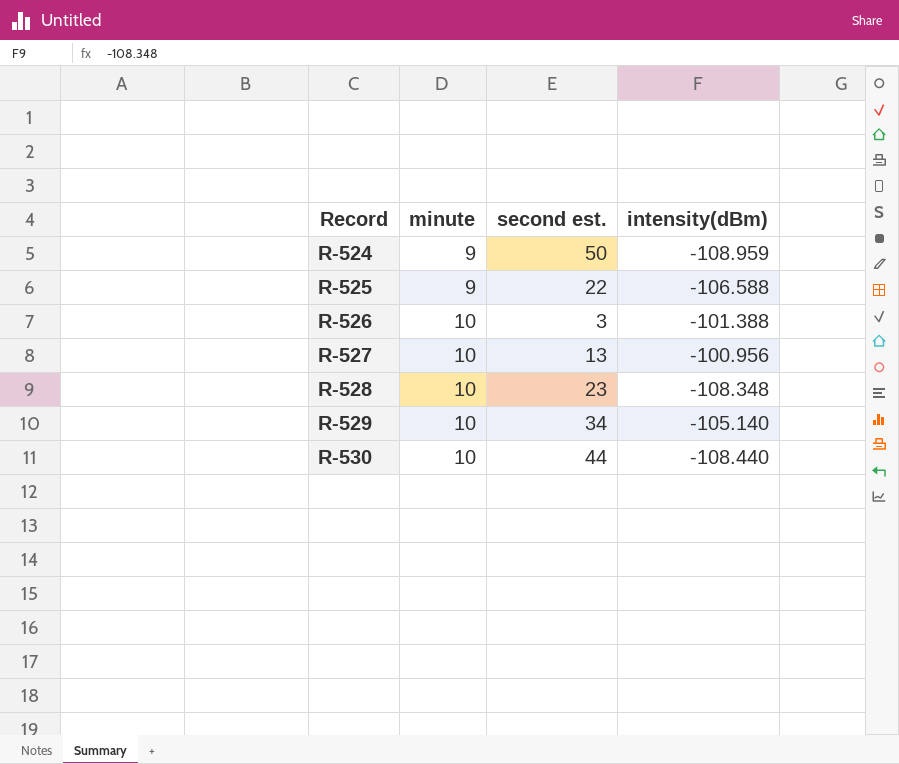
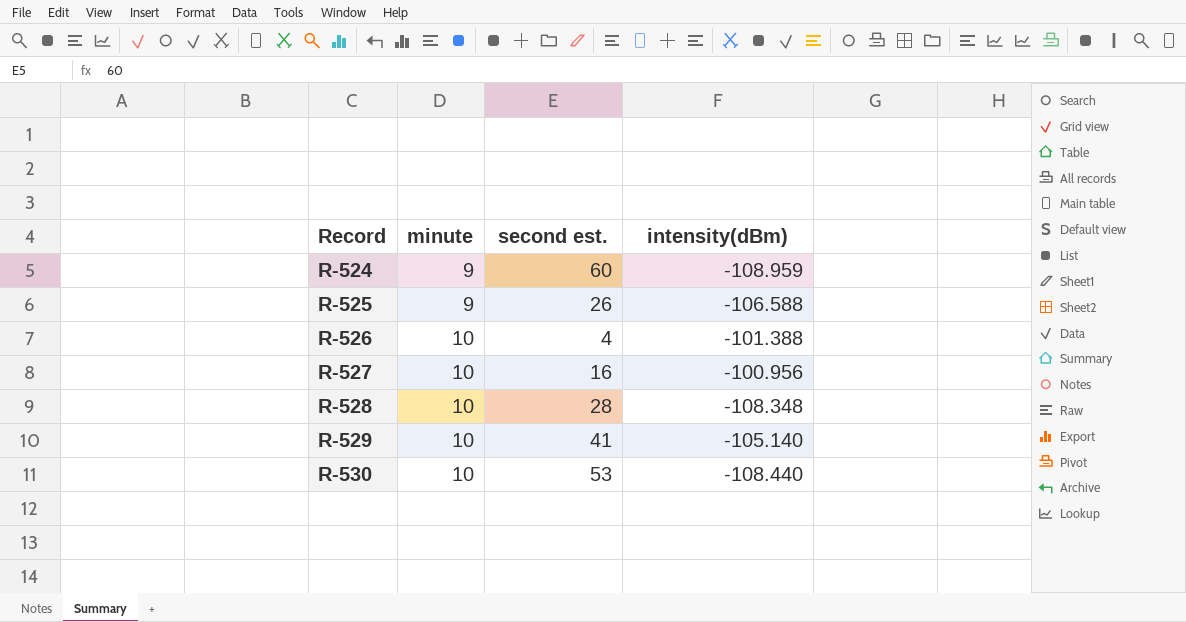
R-524 | second est.: 50 -> 60
R-525 | second est.: 22 -> 26
R-526 | second est.: 3 -> 4
R-527 | second est.: 13 -> 16
R-528 | second est.: 23 -> 28
R-529 | second est.: 34 -> 41
R-530 | second est.: 44 -> 53

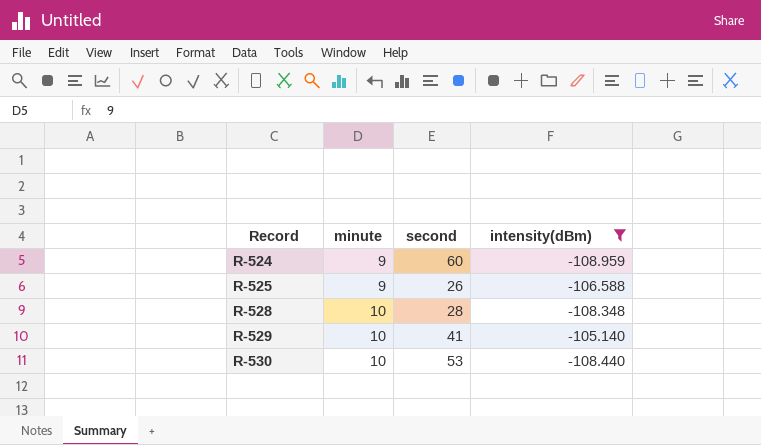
filter: none -> intensity(dBm) <= -105.140
column name: second est. -> second

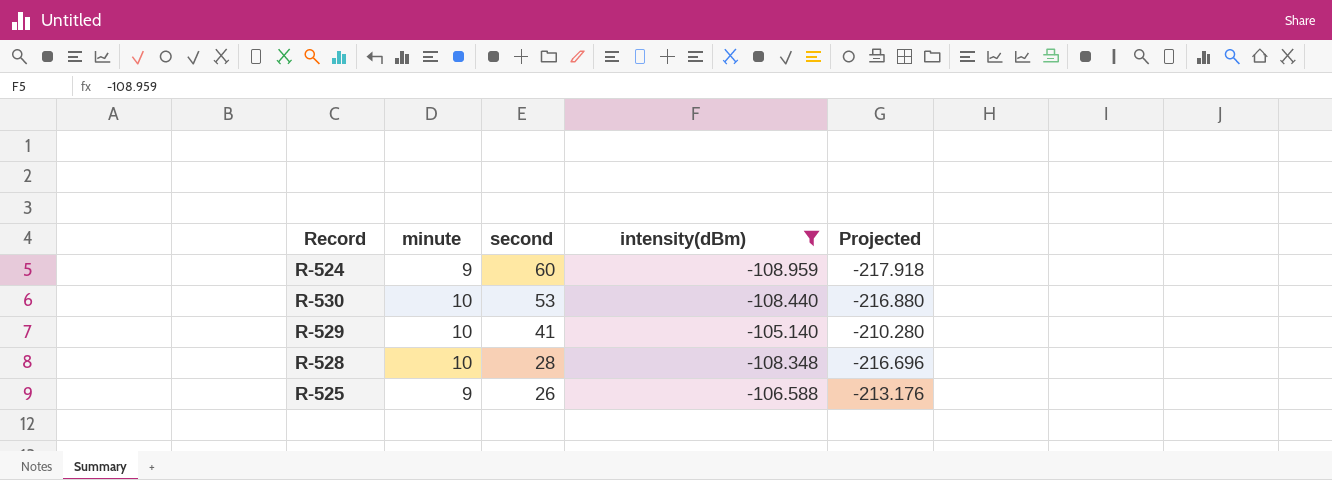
row order: Record ascending -> second descending
column Projected | formula: none -> [intensity(dBm)] * 2

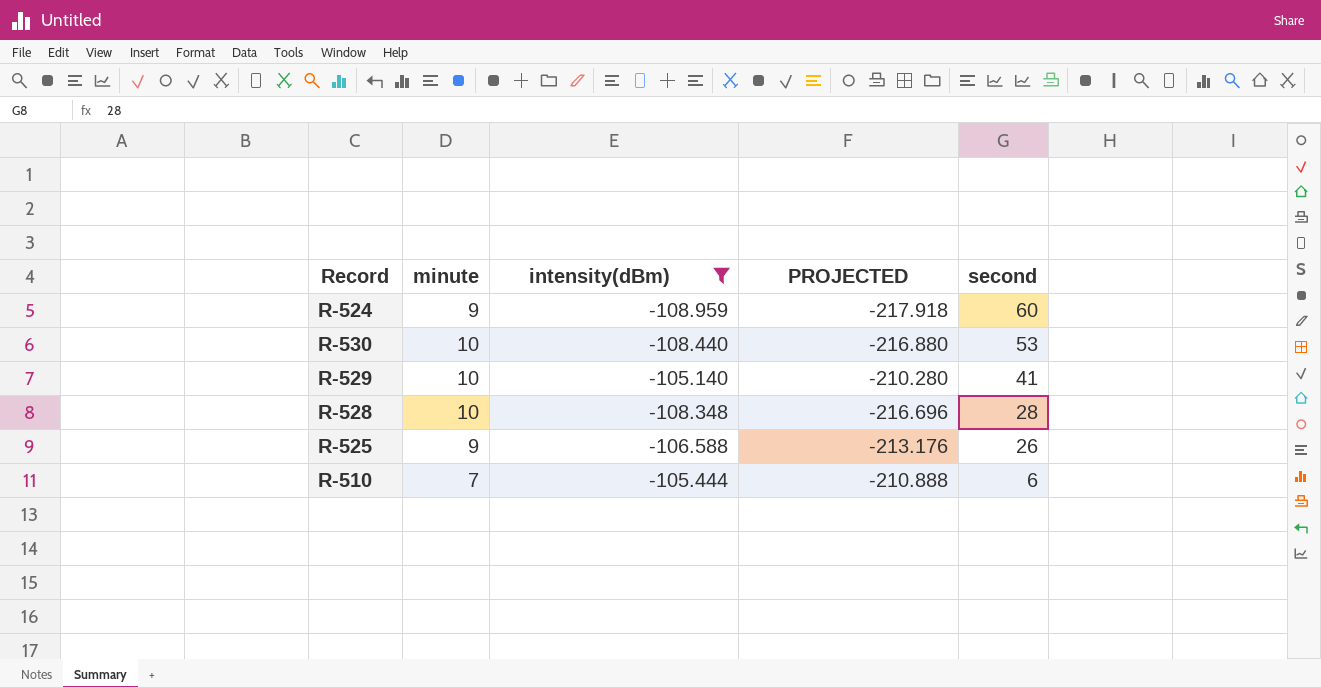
column name: Projected -> PROJECTED
column second | position: 3 -> 5
row R-510: none -> 7 | -105.444 | -210.888 | 6

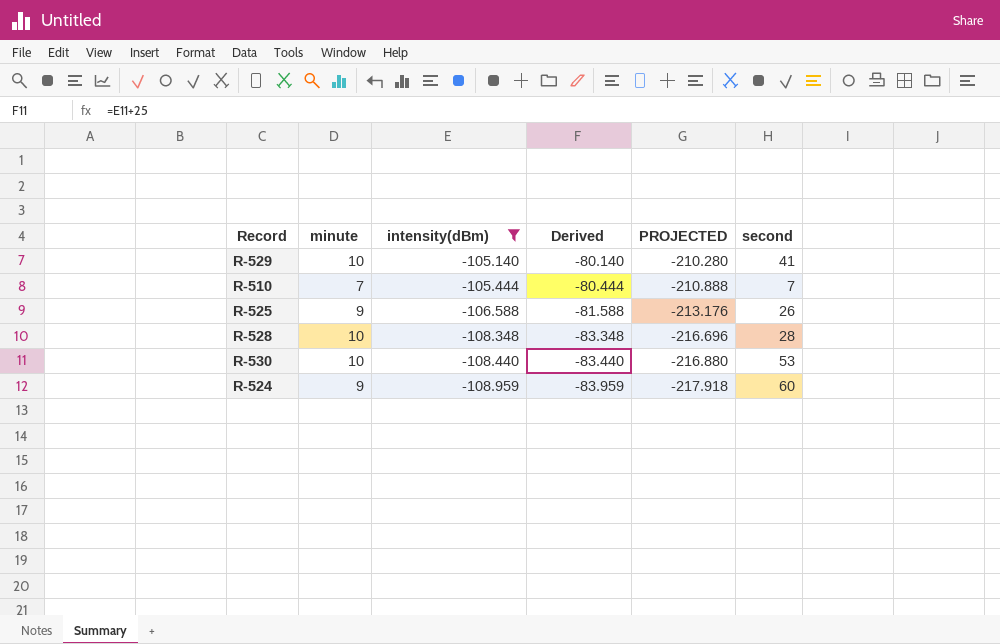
row order: second descending -> intensity(dBm) descending
column Derived | formula: none -> [intensity(dBm)] + 25
R-510 | second: 6 -> 7

